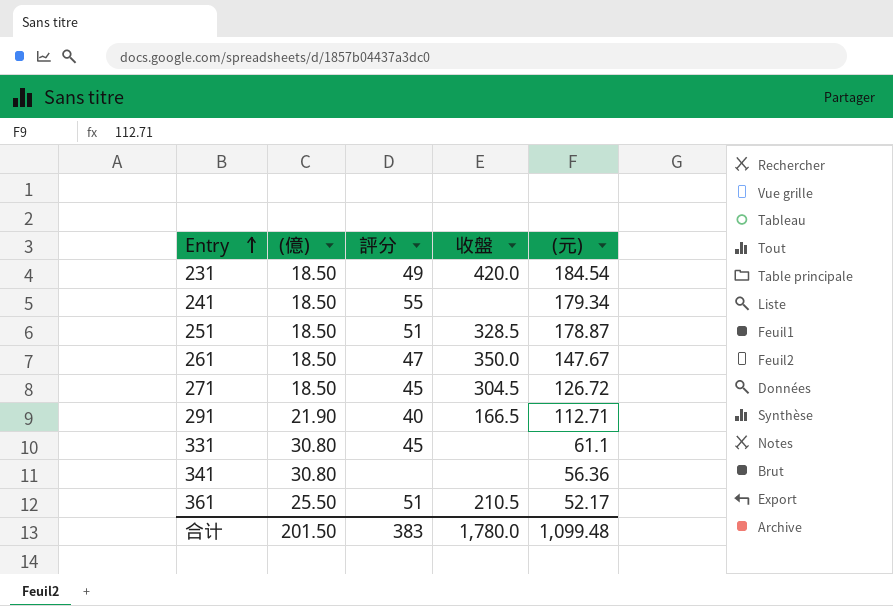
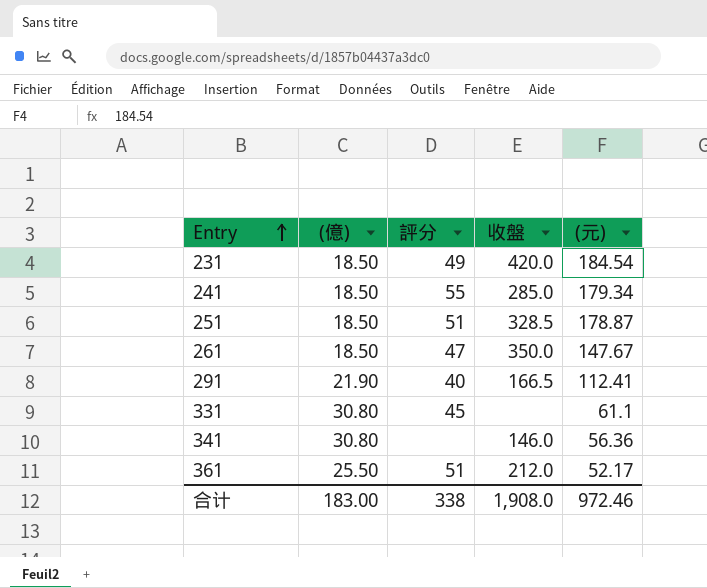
row 271: 18.50 | 45 | 304.5 | 126.72 -> none
241 | 收盤: none -> 285.0
291 | (元): 112.71 -> 112.41
341 | 收盤: none -> 146.0
361 | 收盤: 210.5 -> 212.0
合计 | (億): 201.50 -> 183.00
合计 | 評分: 383 -> 338
合计 | 收盤: 1,780.0 -> 1,908.0
合计 | (元): 1,099.48 -> 972.46

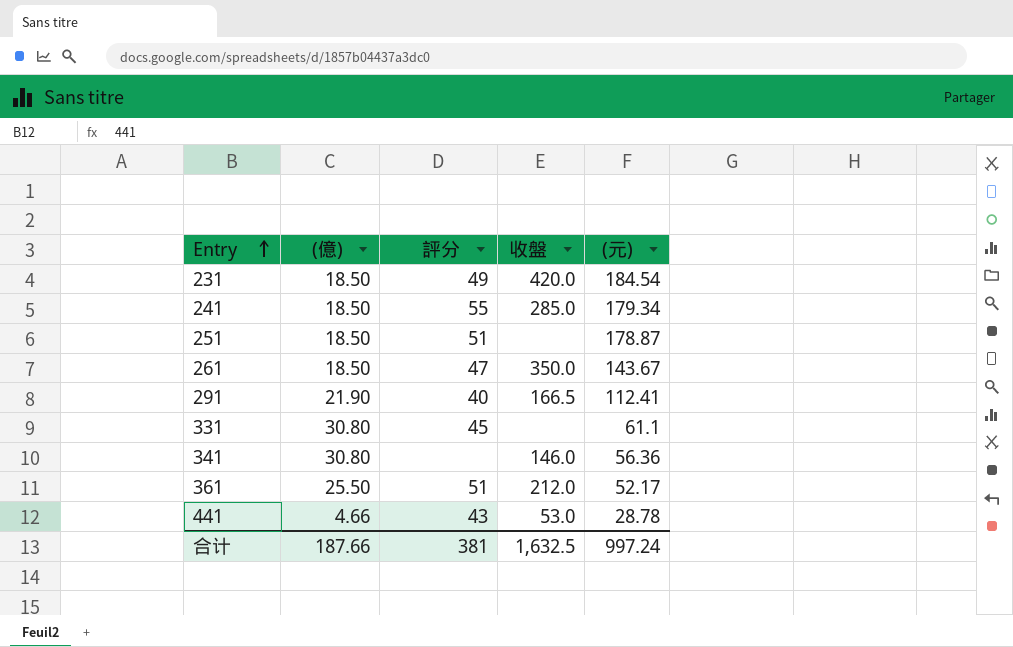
251 | 收盤: 328.5 -> none
261 | (元): 147.67 -> 143.67
row 441: none -> 4.66 | 43 | 53.0 | 28.78
合计 | (億): 183.00 -> 187.66
合计 | 評分: 338 -> 381
合计 | 收盤: 1,908.0 -> 1,632.5
合计 | (元): 972.46 -> 997.24

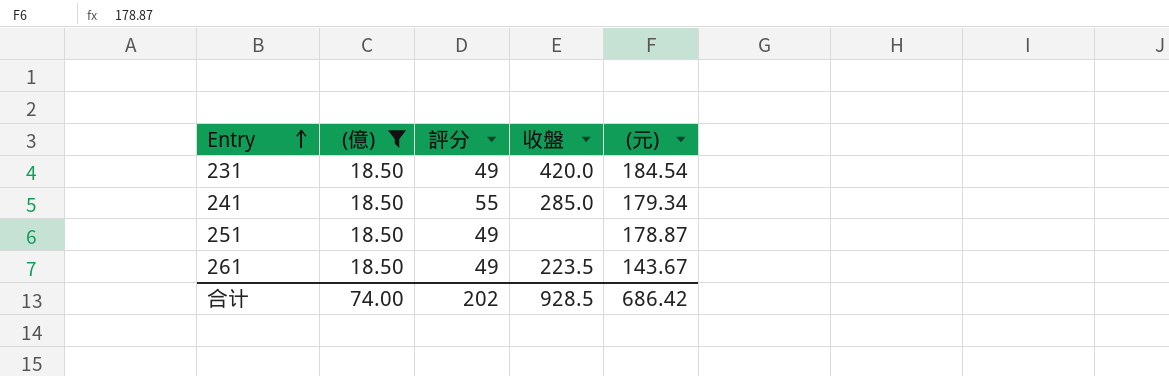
filter: none -> (億) = 18.50
251 | 評分: 51 -> 49
261 | 評分: 47 -> 49
261 | 收盤: 350.0 -> 223.5
合计 | (億): 187.66 -> 74.00
合计 | 評分: 381 -> 202
合计 | 收盤: 1,632.5 -> 928.5
合计 | (元): 997.24 -> 686.42

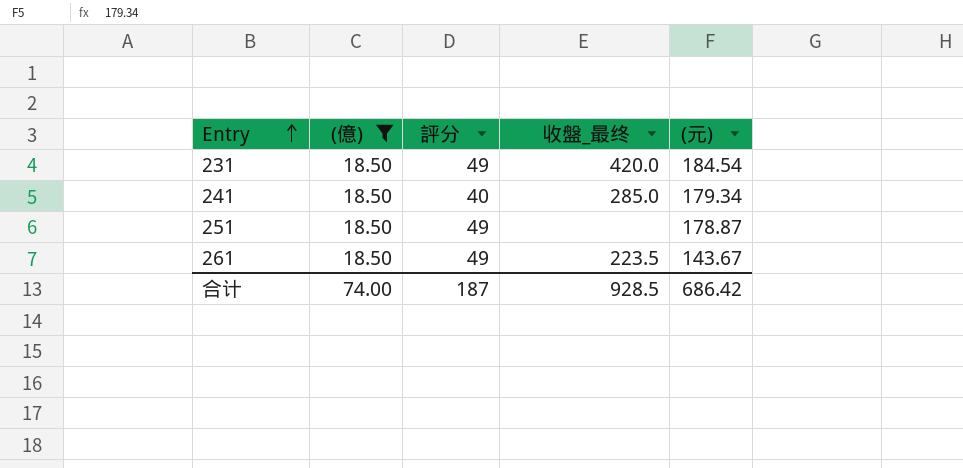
column name: 收盤 -> 收盤_最终
241 | 評分: 55 -> 40
合计 | 評分: 202 -> 187

